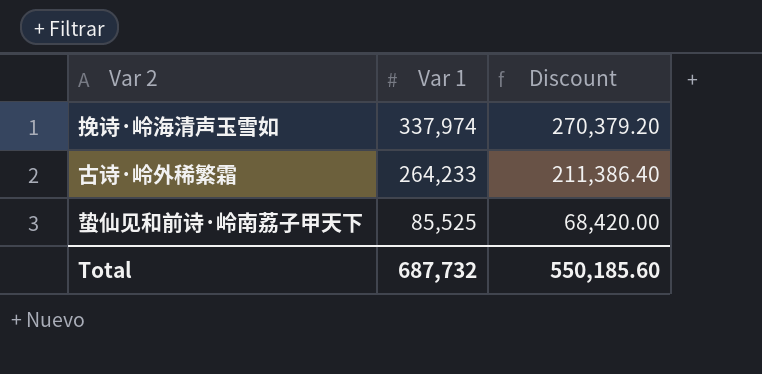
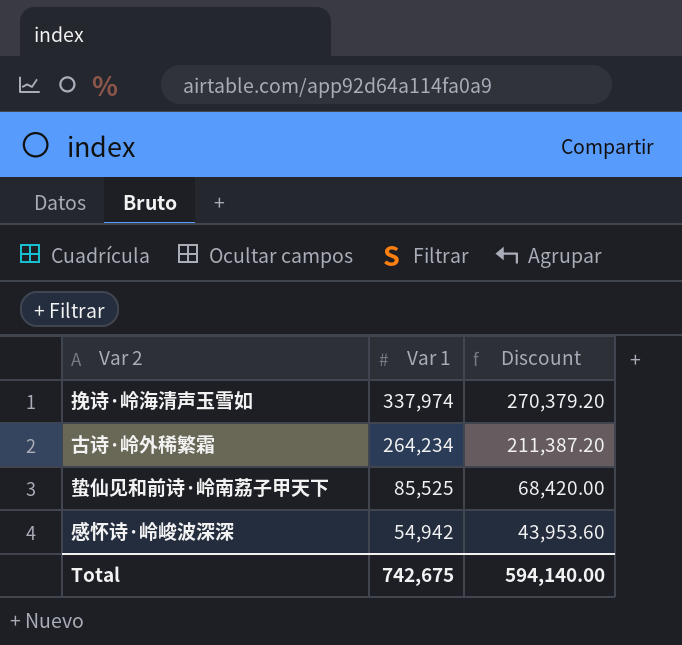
古诗·岭外稀繁霜 | Var 1: 264,233 -> 264,234
古诗·岭外稀繁霜 | Discount: 211,386.40 -> 211,387.20
row 感怀诗·岭峻波深深: none -> 54,942 | 43,953.60
Total | Var 1: 687,732 -> 742,675
Total | Discount: 550,185.60 -> 594,140.00

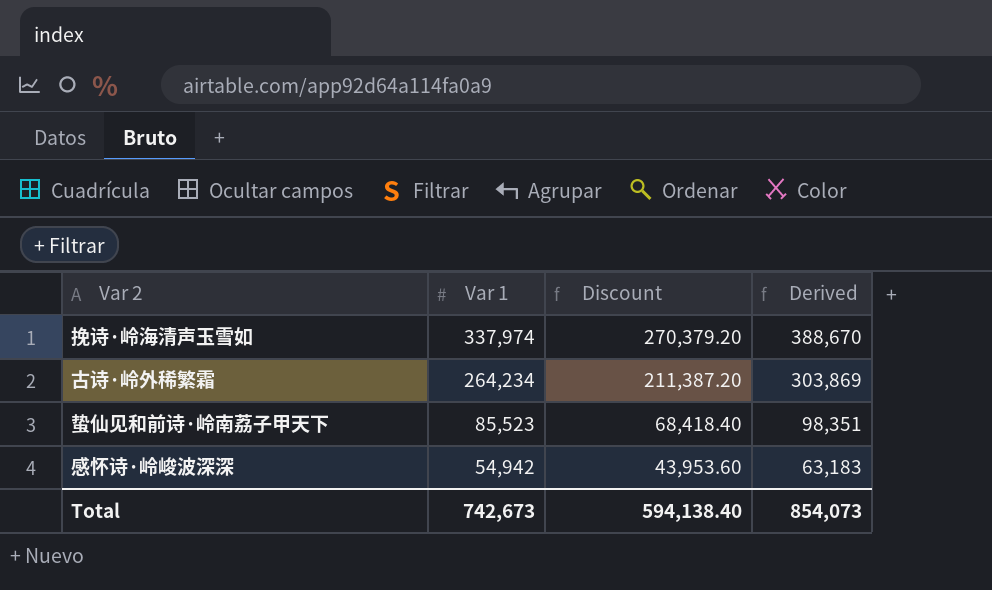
column Derived | formula: none -> [Var 1] * 1.15
蛰仙见和前诗·岭南荔子甲天下 | Var 1: 85,525 -> 85,523
蛰仙见和前诗·岭南荔子甲天下 | Discount: 68,420.00 -> 68,418.40
Total | Var 1: 742,675 -> 742,673
Total | Discount: 594,140.00 -> 594,138.40

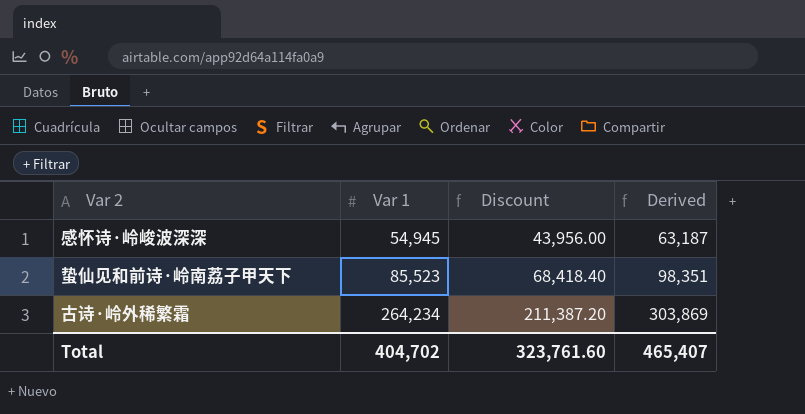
row order: Var 1 descending -> Var 1 ascending
row 挽诗·岭海清声玉雪如: 337,974 | 270,379.20 | 388,670 -> none
感怀诗·岭峻波深深 | Var 1: 54,942 -> 54,945
感怀诗·岭峻波深深 | Discount: 43,953.60 -> 43,956.00
感怀诗·岭峻波深深 | Derived: 63,183 -> 63,187
Total | Var 1: 742,673 -> 404,702
Total | Discount: 594,138.40 -> 323,761.60
Total | Derived: 854,073 -> 465,407

